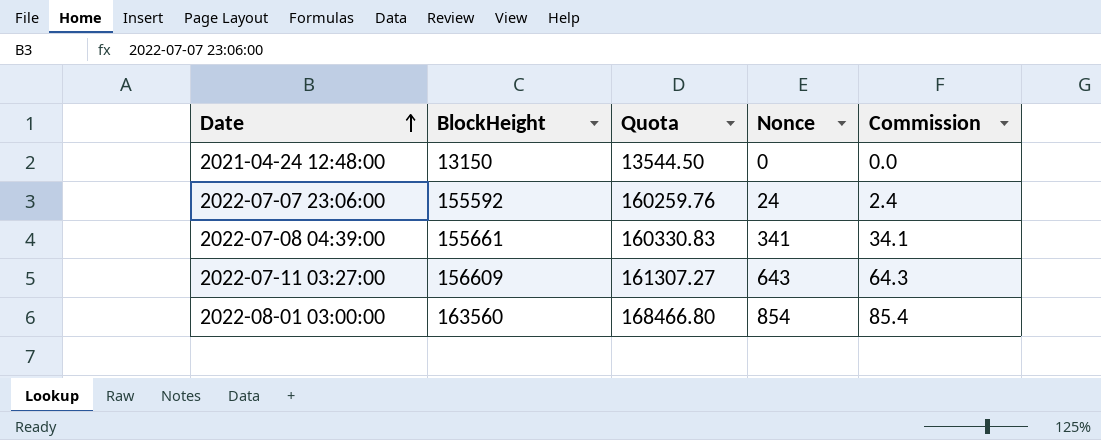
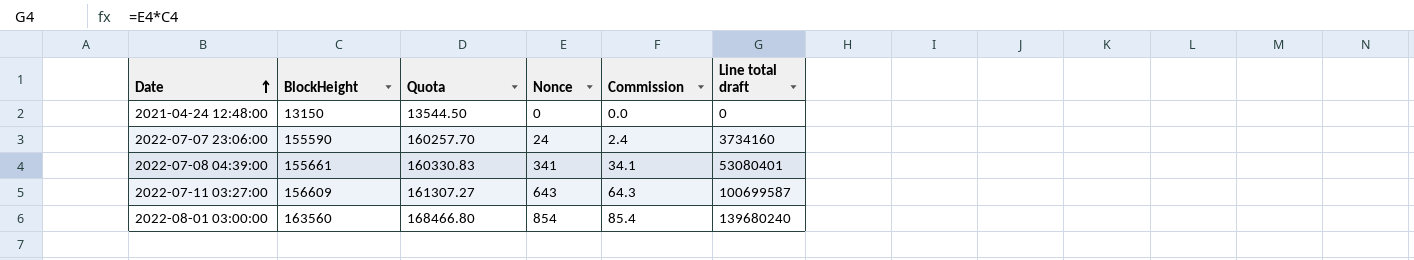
column Line total draft | formula: none -> [BlockHeight] * [Nonce]
2022-07-07 23:06:00 | BlockHeight: 155592 -> 155590
2022-07-07 23:06:00 | Quota: 160259.76 -> 160257.70

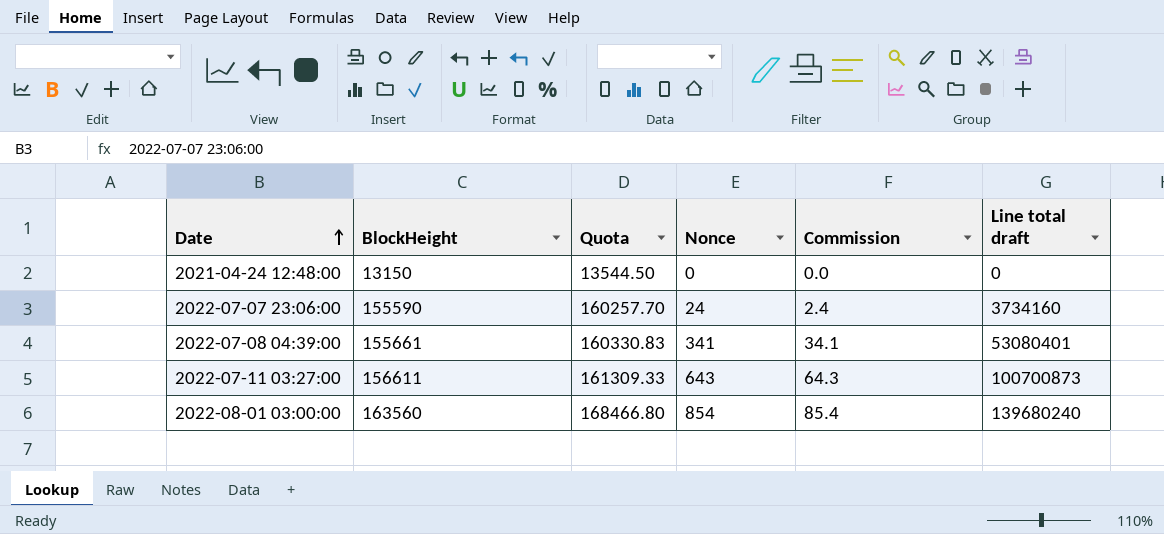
2022-07-11 03:27:00 | BlockHeight: 156609 -> 156611
2022-07-11 03:27:00 | Quota: 161307.27 -> 161309.33
2022-07-11 03:27:00 | Line total draft: 100699587 -> 100700873

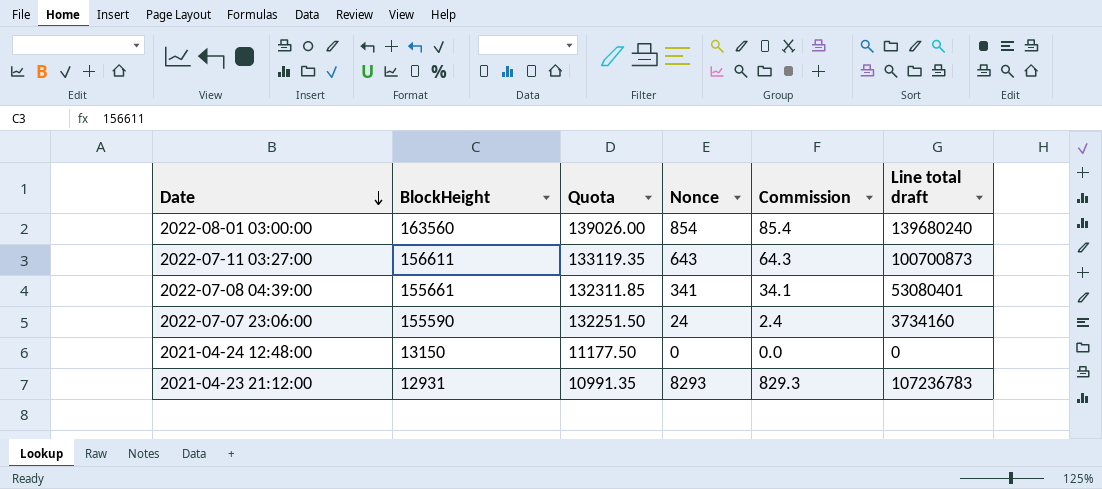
row order: Date ascending -> Date descending
column Quota | formula: [BlockHeight] * 1.03 -> [BlockHeight] * 0.85
row 2021-04-23 21:12:00: none -> 12931 | 10991.35 | 8293 | 829.3 | 107236783

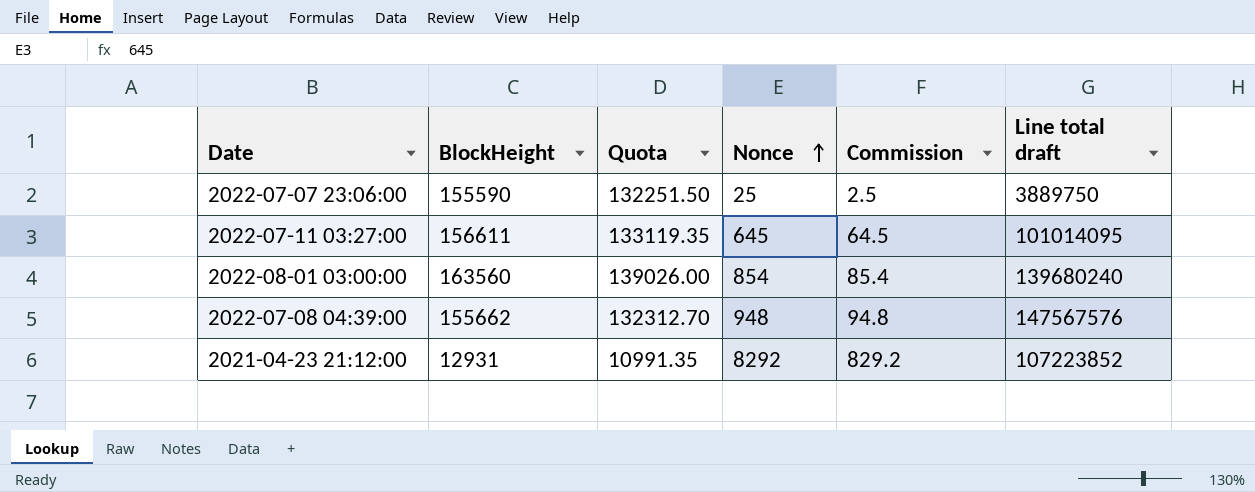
row order: Date descending -> Nonce ascending
row 2021-04-24 12:48:00: 13150 | 11177.50 | 0 | 0.0 | 0 -> none
2022-07-07 23:06:00 | Nonce: 24 -> 25
2022-07-07 23:06:00 | Commission: 2.4 -> 2.5
2022-07-07 23:06:00 | Line total draft: 3734160 -> 3889750
2022-07-11 03:27:00 | Nonce: 643 -> 645
2022-07-11 03:27:00 | Commission: 64.3 -> 64.5
2022-07-11 03:27:00 | Line total draft: 100700873 -> 101014095
2022-07-08 04:39:00 | BlockHeight: 155661 -> 155662
2022-07-08 04:39:00 | Quota: 132311.85 -> 132312.70
2022-07-08 04:39:00 | Nonce: 341 -> 948
2022-07-08 04:39:00 | Commission: 34.1 -> 94.8
2022-07-08 04:39:00 | Line total draft: 53080401 -> 147567576
2021-04-23 21:12:00 | Nonce: 8293 -> 8292
2021-04-23 21:12:00 | Commission: 829.3 -> 829.2
2021-04-23 21:12:00 | Line total draft: 107236783 -> 107223852

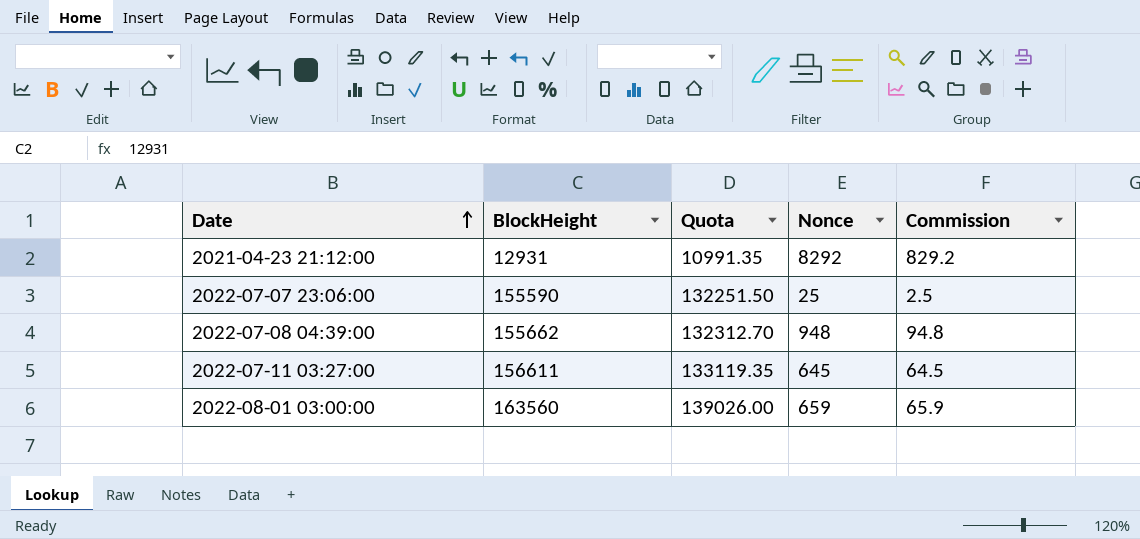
row order: Nonce ascending -> Date ascending
column Line total draft | formula: [BlockHeight] * [Nonce] -> none
2022-08-01 03:00:00 | Nonce: 854 -> 659
2022-08-01 03:00:00 | Commission: 85.4 -> 65.9

